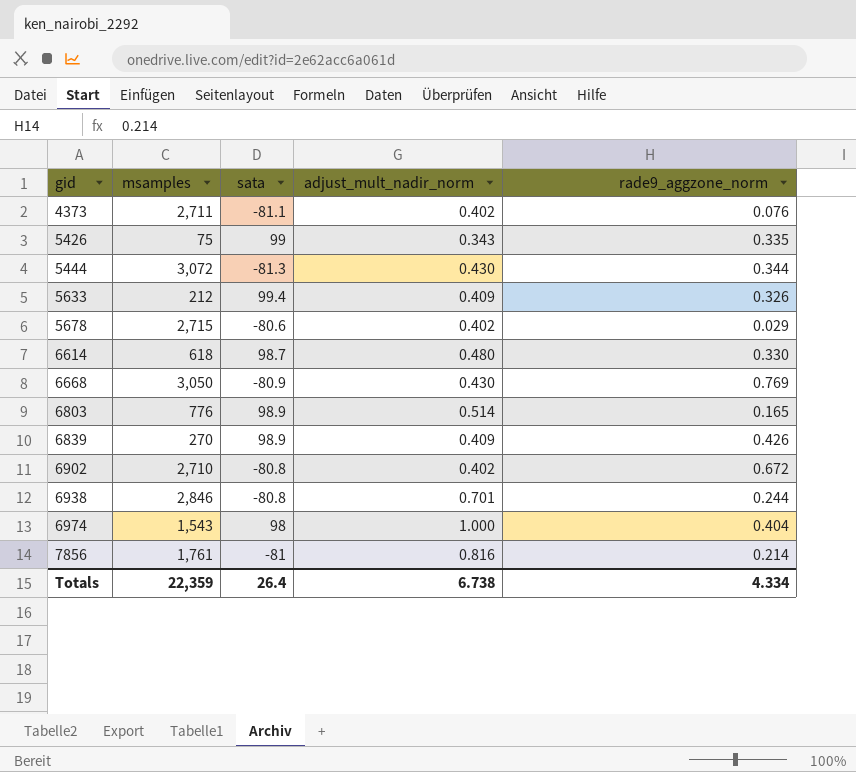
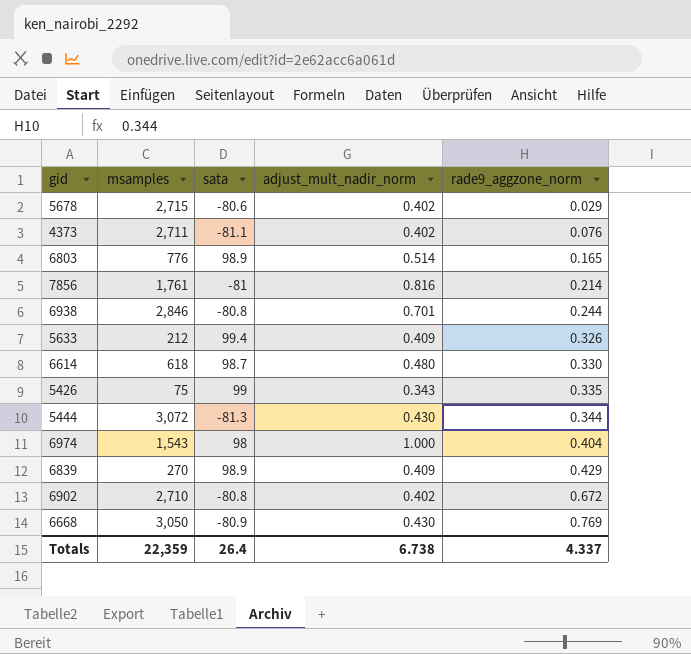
row order: gid ascending -> rade9_aggzone_norm ascending
6839 | rade9_aggzone_norm: 0.426 -> 0.429
Totals | rade9_aggzone_norm: 4.334 -> 4.337

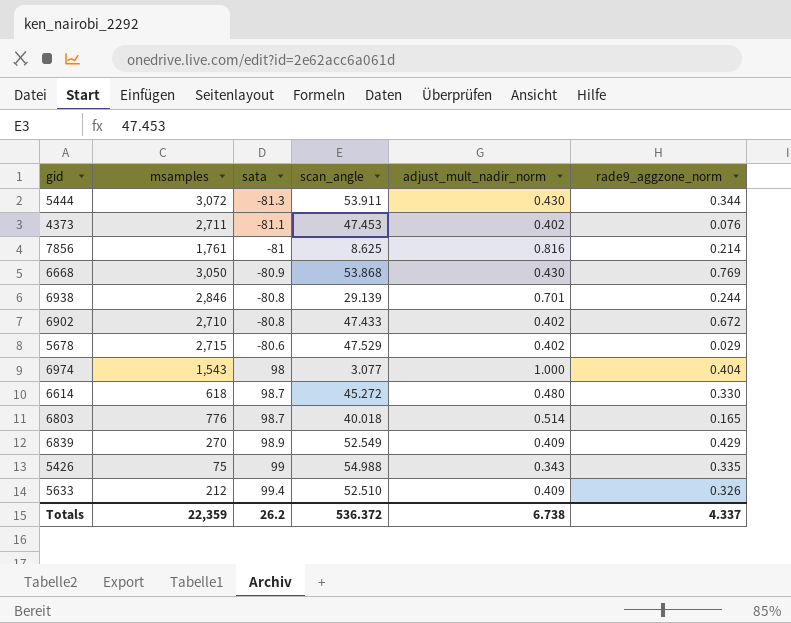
row order: rade9_aggzone_norm ascending -> sata ascending
column scan_angle | position: none -> 4
6803 | sata: 98.9 -> 98.7
Totals | sata: 26.4 -> 26.2

